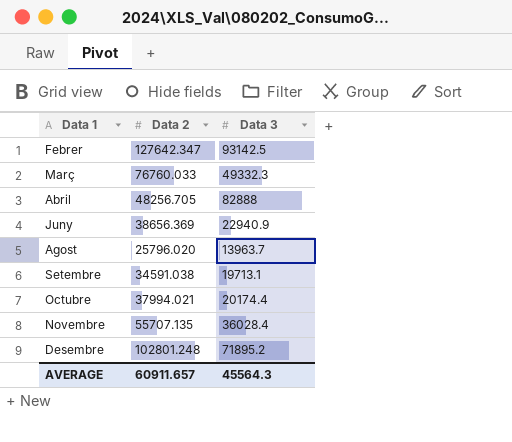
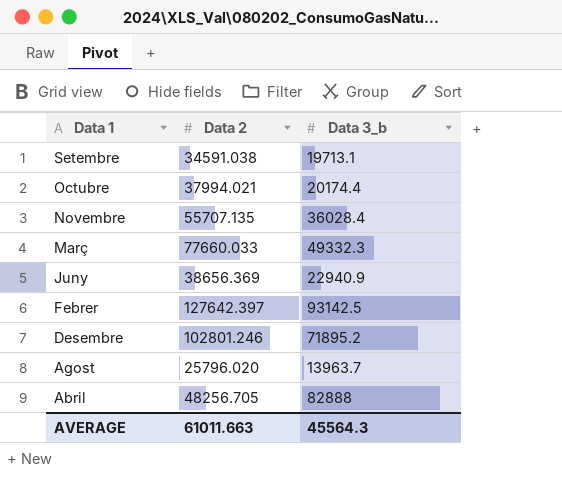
row order: none -> Data 1 descending
column name: Data 3 -> Data 3_b
Març | Data 2: 76760.033 -> 77660.033
Febrer | Data 2: 127642.347 -> 127642.397
Desembre | Data 2: 102801.248 -> 102801.246
AVERAGE | Data 2: 60911.657 -> 61011.663

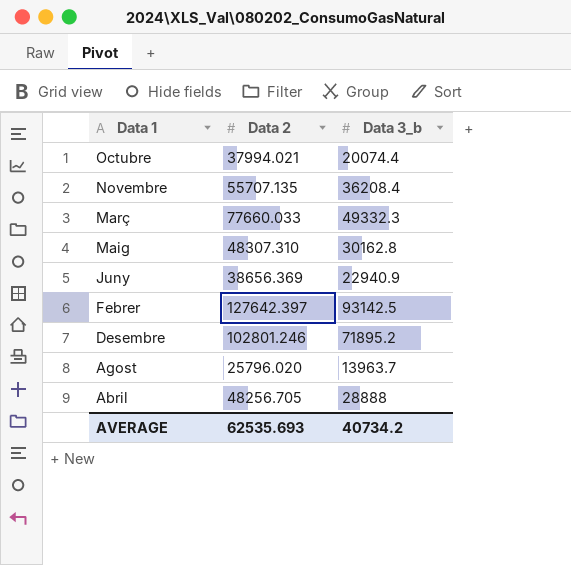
row Setembre: 34591.038 | 19713.1 -> none
Octubre | Data 3_b: 20174.4 -> 20074.4
Novembre | Data 3_b: 36028.4 -> 36208.4
row Maig: none -> 48307.310 | 30162.8
Abril | Data 3_b: 82888 -> 28888
AVERAGE | Data 2: 61011.663 -> 62535.693
AVERAGE | Data 3_b: 45564.3 -> 40734.2

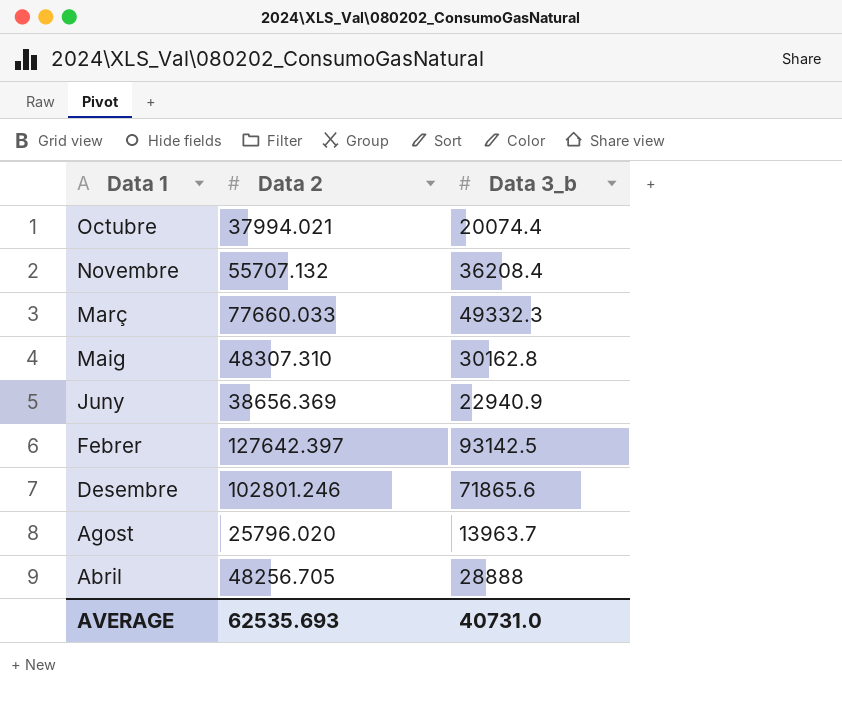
Novembre | Data 2: 55707.135 -> 55707.132
Desembre | Data 3_b: 71895.2 -> 71865.6
AVERAGE | Data 3_b: 40734.2 -> 40731.0

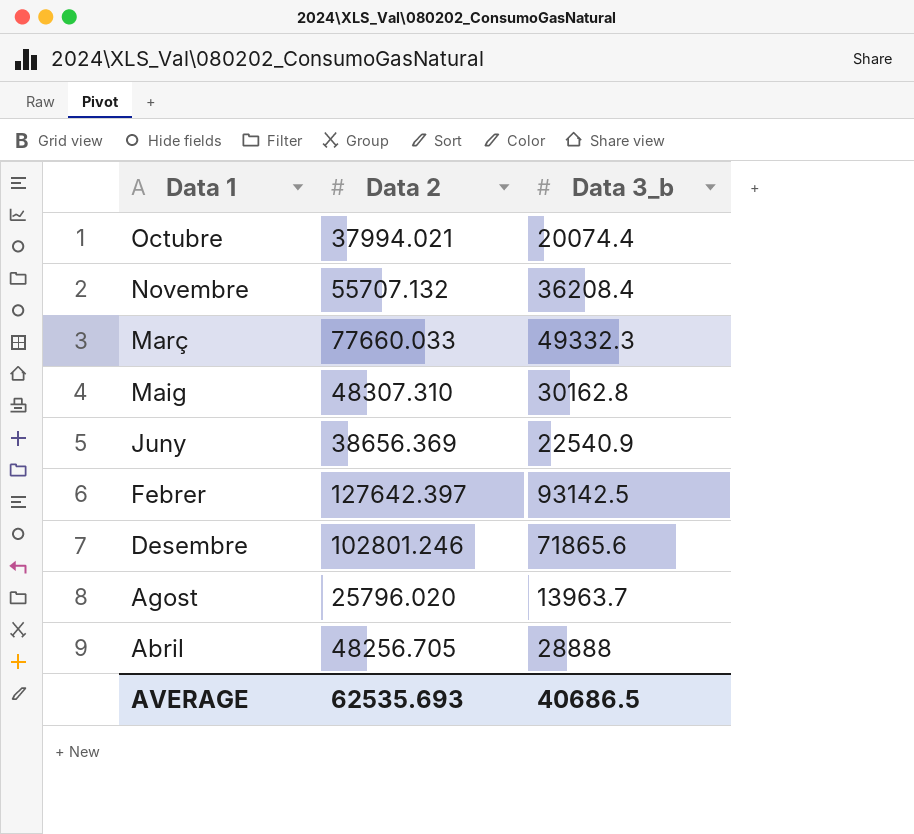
Juny | Data 3_b: 22940.9 -> 22540.9
AVERAGE | Data 3_b: 40731.0 -> 40686.5

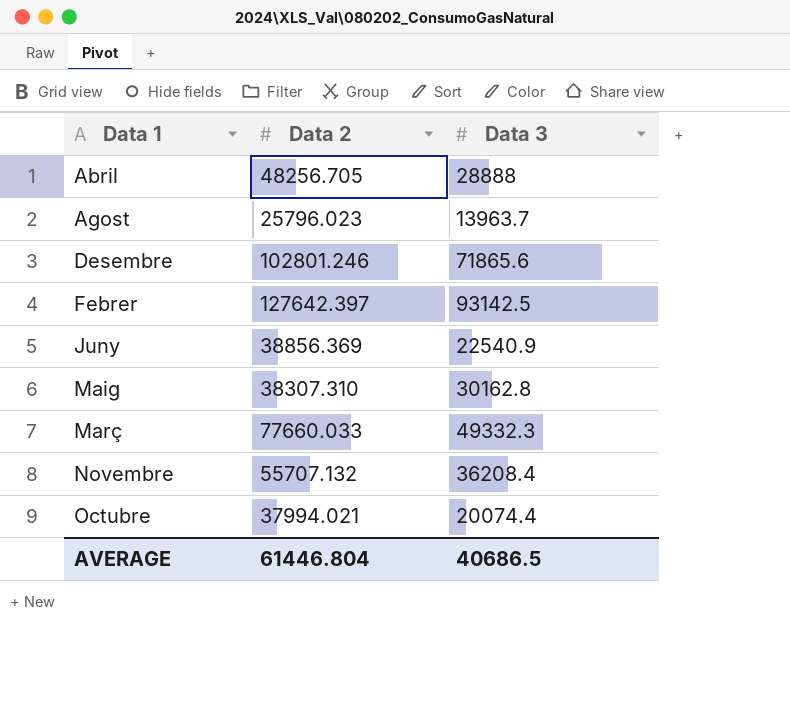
row order: Data 1 descending -> Data 1 ascending
column name: Data 3_b -> Data 3
Agost | Data 2: 25796.020 -> 25796.023
Juny | Data 2: 38656.369 -> 38856.369
Maig | Data 2: 48307.310 -> 38307.310
AVERAGE | Data 2: 62535.693 -> 61446.804

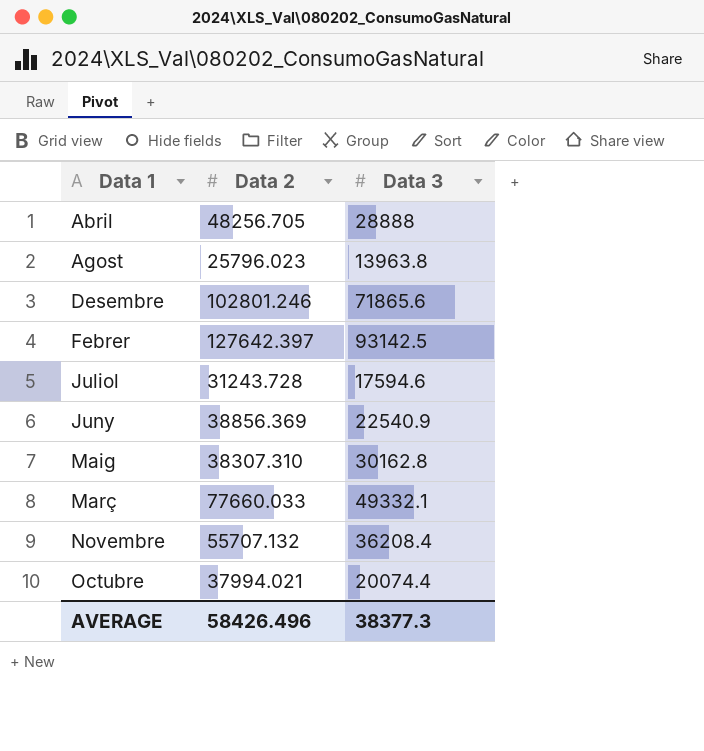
Agost | Data 3: 13963.7 -> 13963.8
row Juliol: none -> 31243.728 | 17594.6
Març | Data 3: 49332.3 -> 49332.1
AVERAGE | Data 2: 61446.804 -> 58426.496
AVERAGE | Data 3: 40686.5 -> 38377.3

